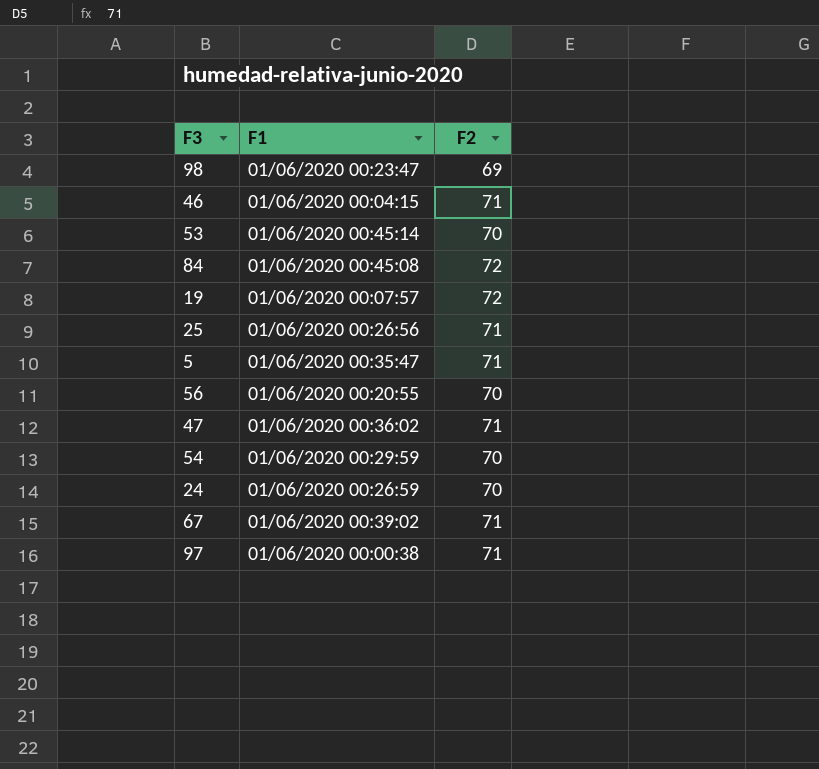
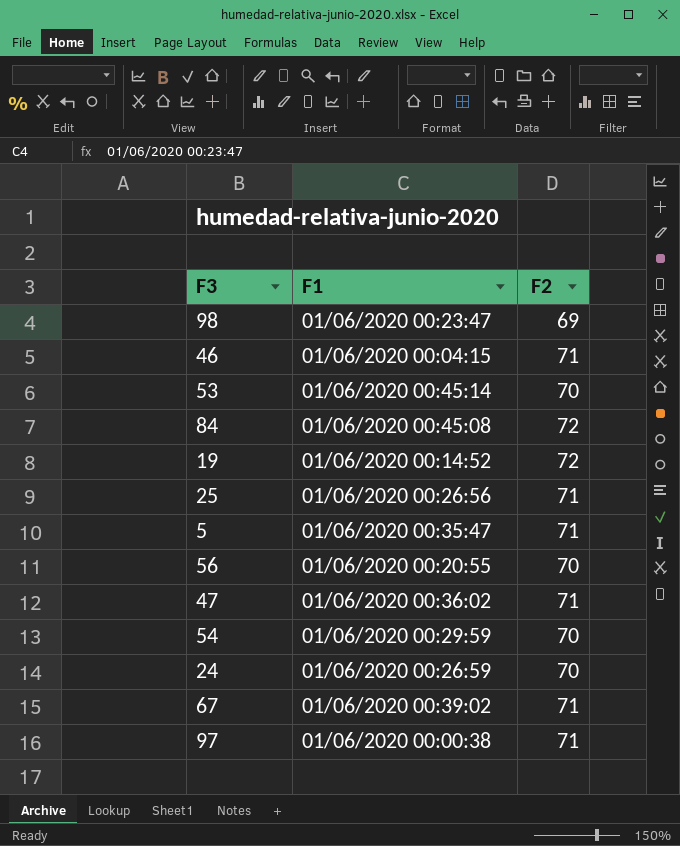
19 | F1: 01/06/2020 00:07:57 -> 01/06/2020 00:14:52

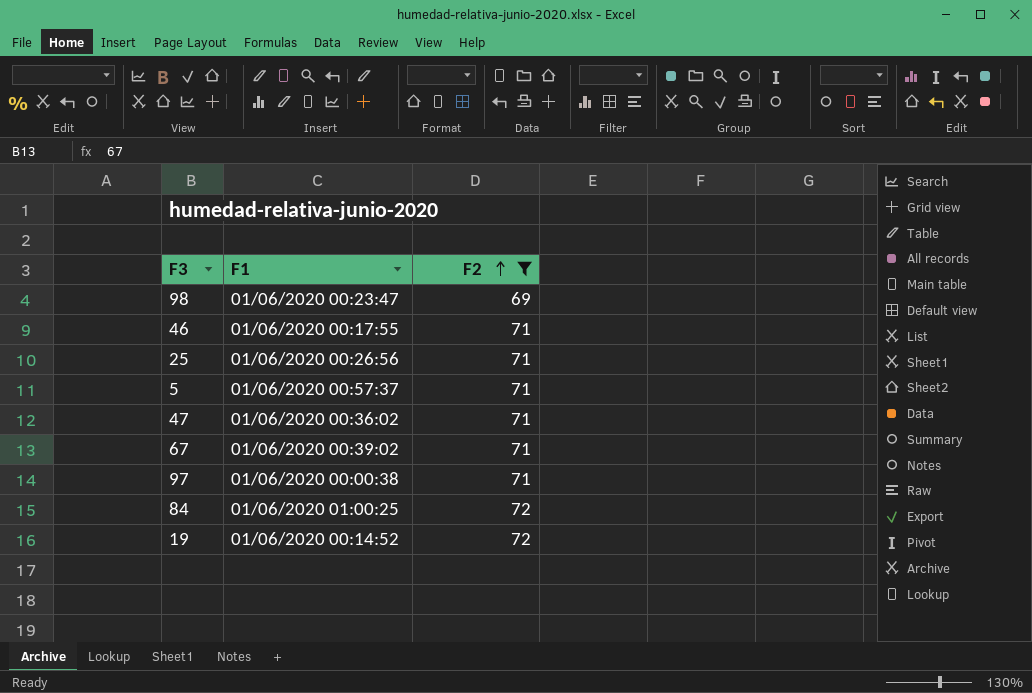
filter: none -> F2 != 70
row order: none -> F2 ascending
46 | F1: 01/06/2020 00:04:15 -> 01/06/2020 00:17:55
5 | F1: 01/06/2020 00:35:47 -> 01/06/2020 00:57:37
84 | F1: 01/06/2020 00:45:08 -> 01/06/2020 01:00:25

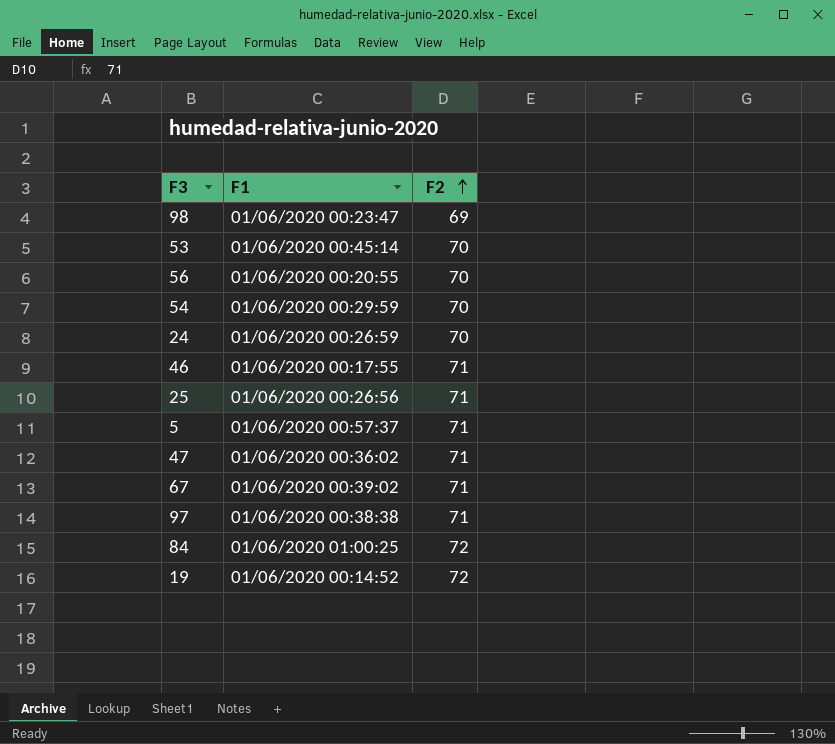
filter: F2 != 70 -> none
97 | F1: 01/06/2020 00:00:38 -> 01/06/2020 00:38:38

